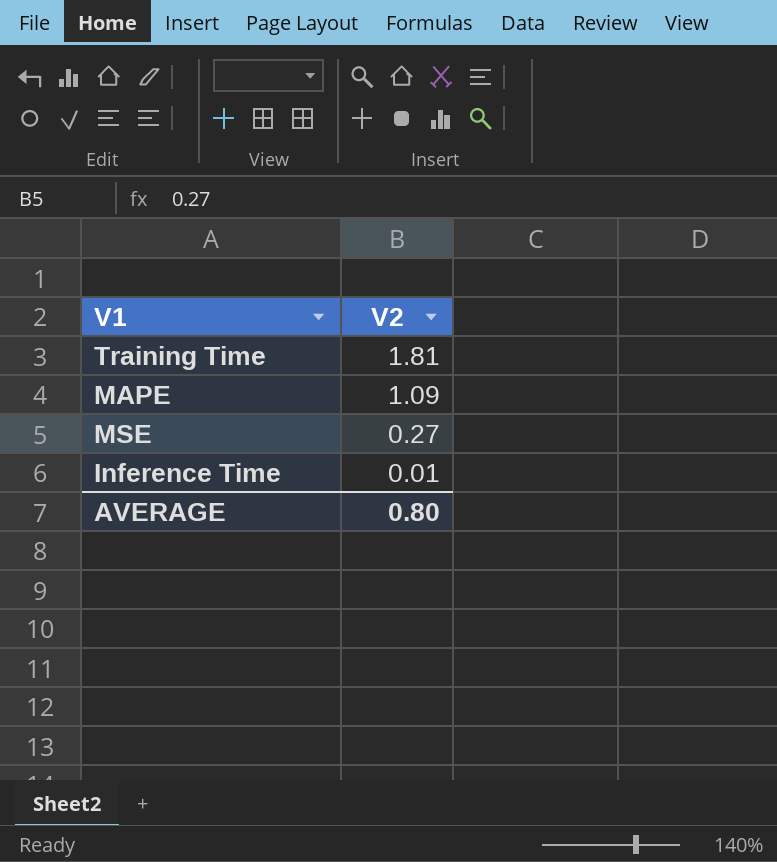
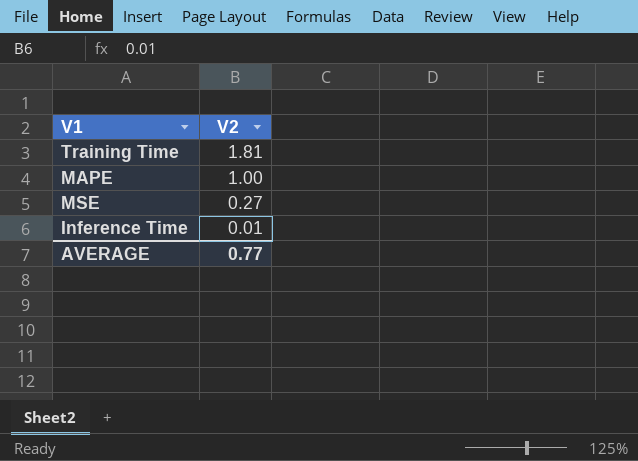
MAPE | V2: 1.09 -> 1.00
AVERAGE | V2: 0.80 -> 0.77

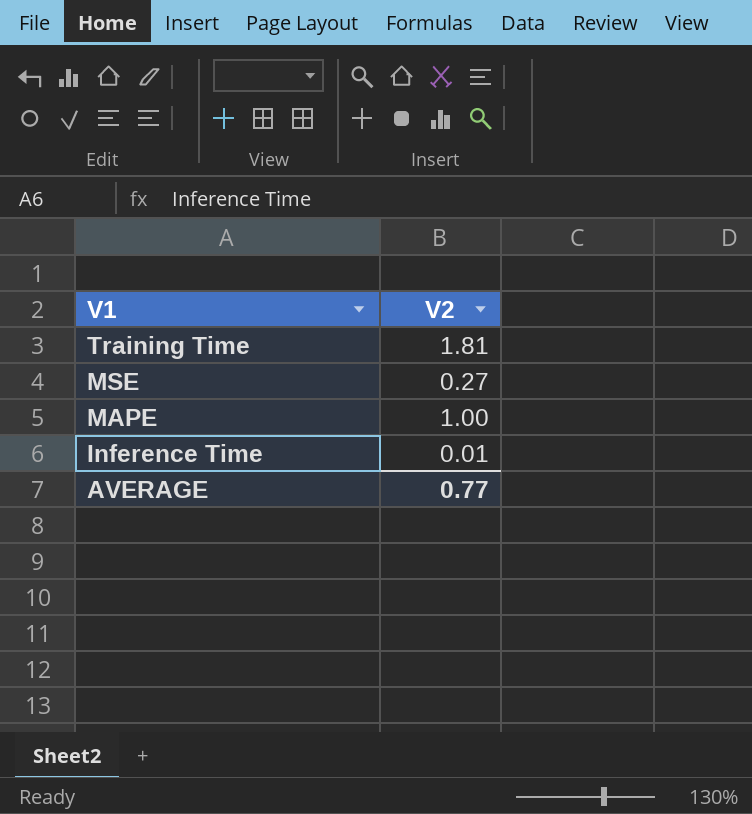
row order: V2 descending -> V1 descending

